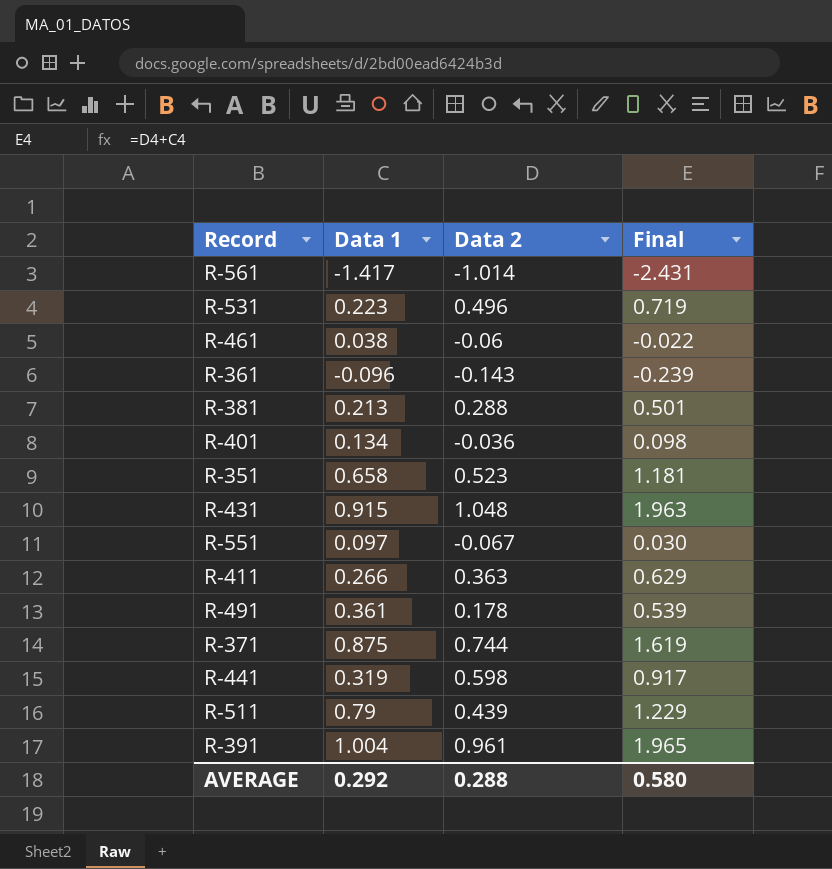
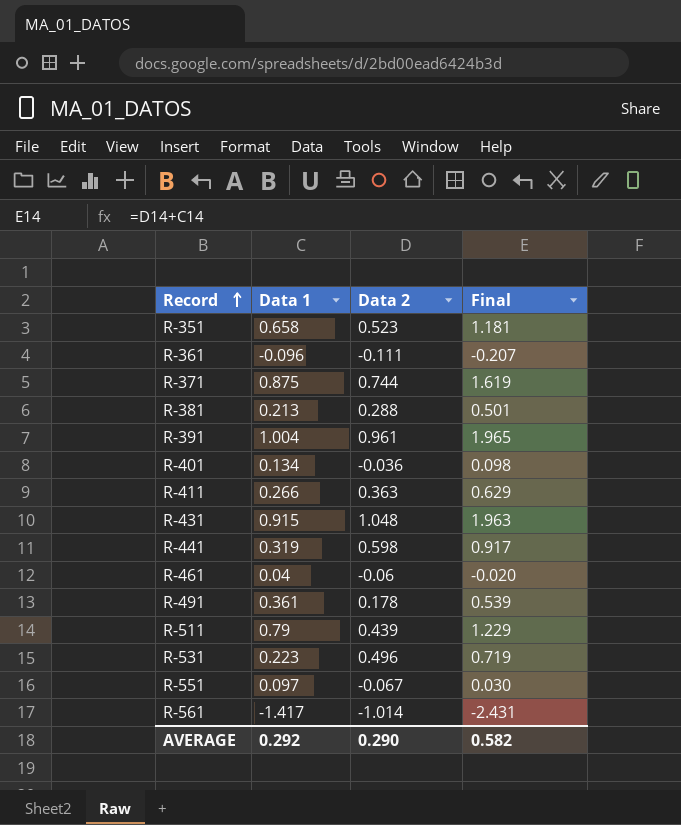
row order: none -> Record ascending
R-361 | Data 2: -0.143 -> -0.111
R-361 | Final: -0.239 -> -0.207
R-461 | Data 1: 0.038 -> 0.04
R-461 | Final: -0.022 -> -0.020
AVERAGE | Data 2: 0.288 -> 0.290
AVERAGE | Final: 0.580 -> 0.582

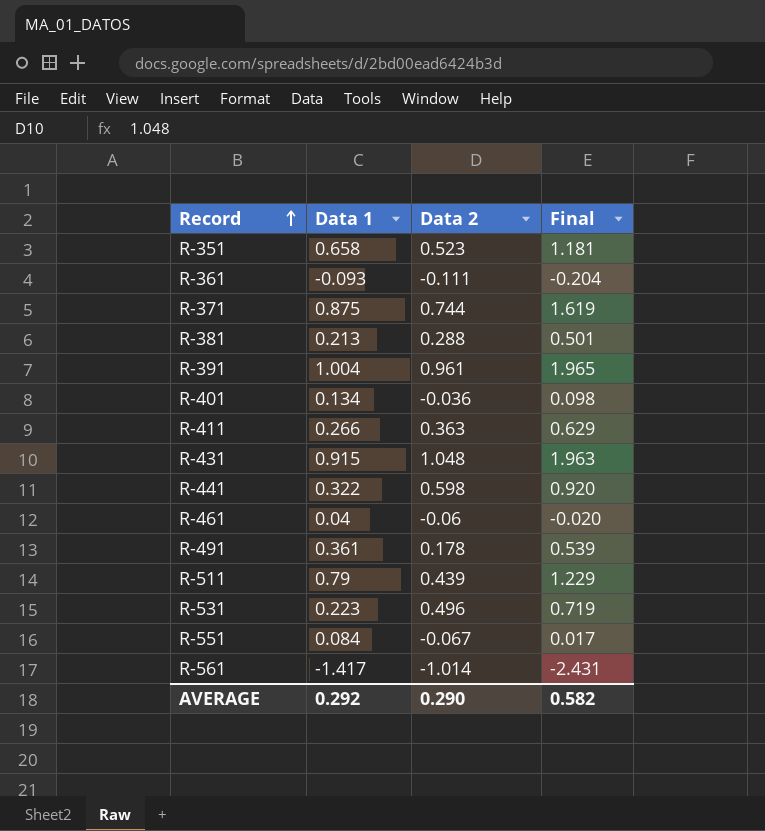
R-361 | Data 1: -0.096 -> -0.093
R-361 | Final: -0.207 -> -0.204
R-441 | Data 1: 0.319 -> 0.322
R-441 | Final: 0.917 -> 0.920
R-551 | Data 1: 0.097 -> 0.084
R-551 | Final: 0.030 -> 0.017

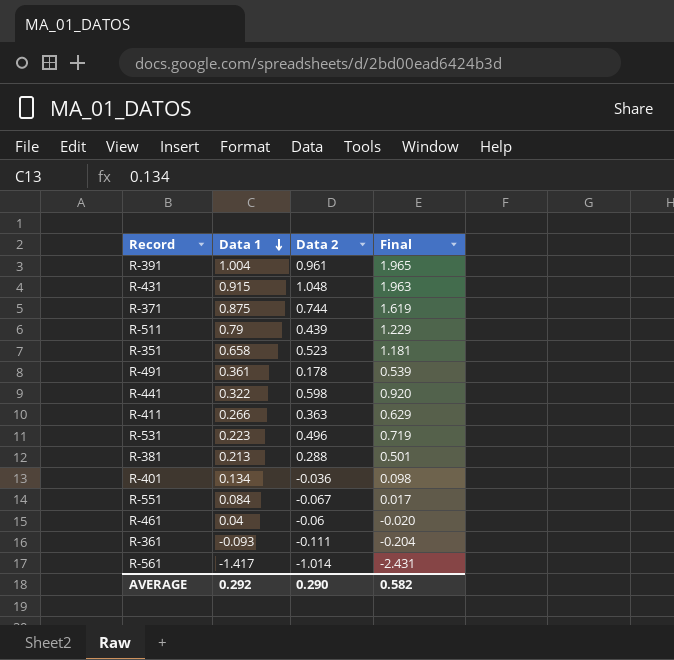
row order: Record ascending -> Data 1 descending

